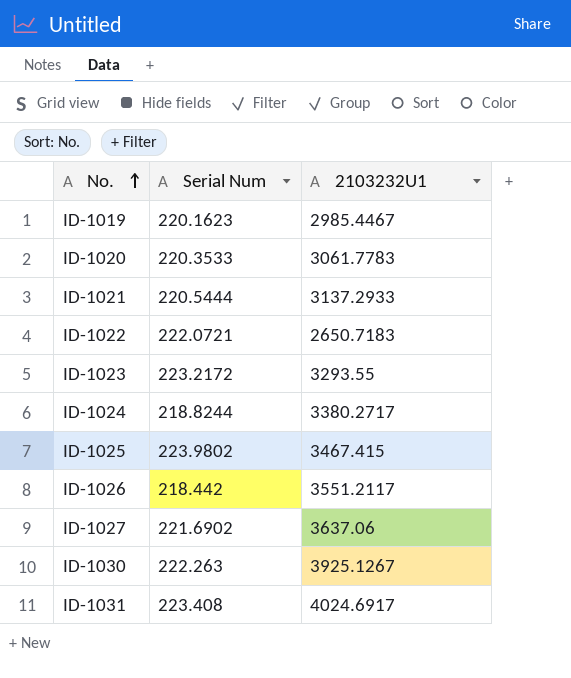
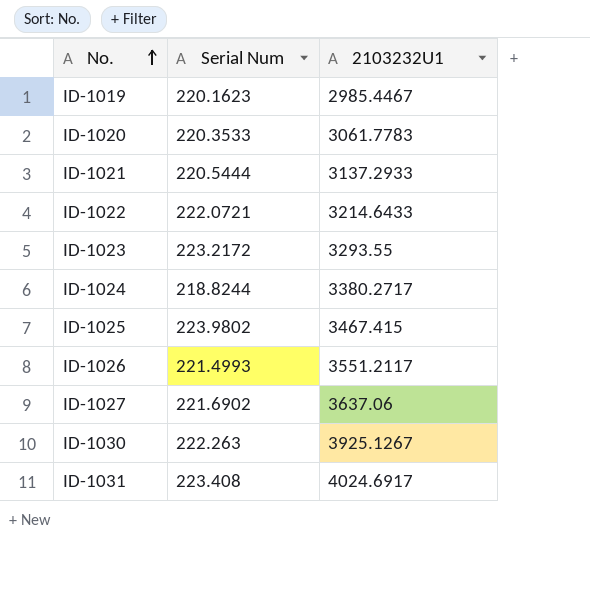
ID-1022 | 2103232U1: 2650.7183 -> 3214.6433
ID-1026 | Serial Num: 218.442 -> 221.4993

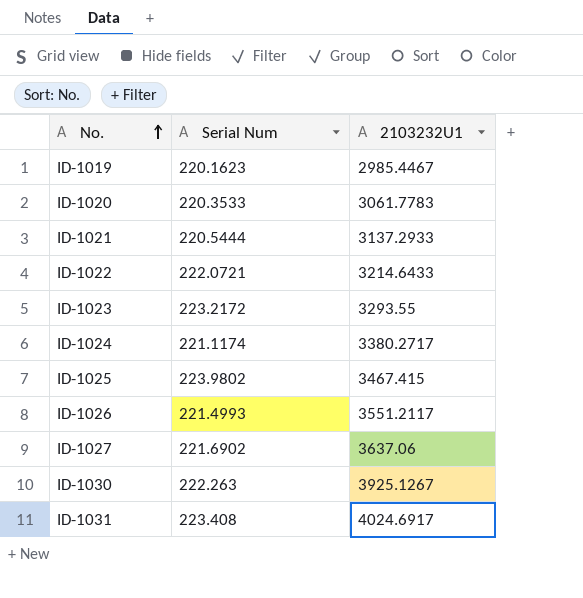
ID-1024 | Serial Num: 218.8244 -> 221.1174

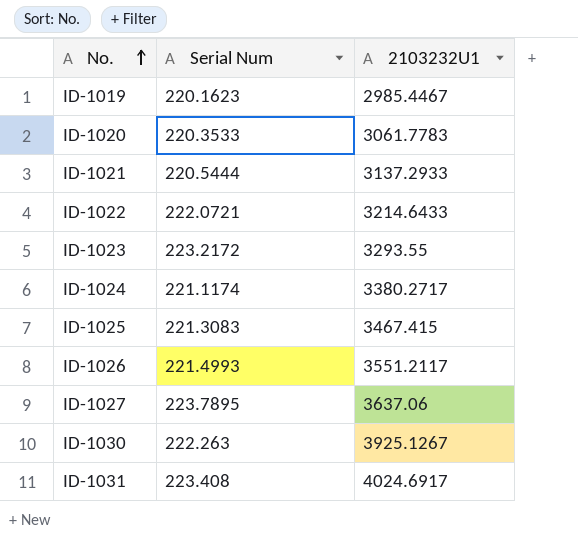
ID-1025 | Serial Num: 223.9802 -> 221.3083
ID-1027 | Serial Num: 221.6902 -> 223.7895

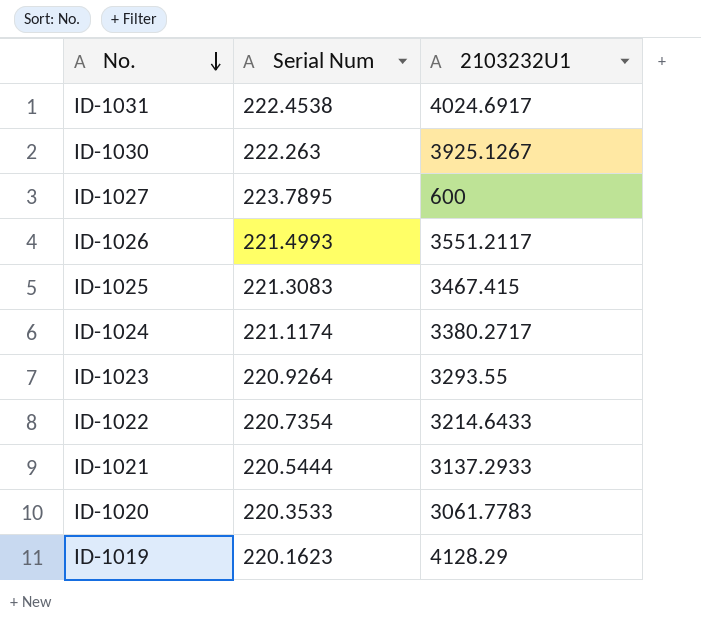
row order: No. ascending -> No. descending
ID-1031 | Serial Num: 223.408 -> 222.4538
ID-1027 | 2103232U1: 3637.06 -> 600
ID-1023 | Serial Num: 223.2172 -> 220.9264
ID-1022 | Serial Num: 222.0721 -> 220.7354
ID-1019 | 2103232U1: 2985.4467 -> 4128.29

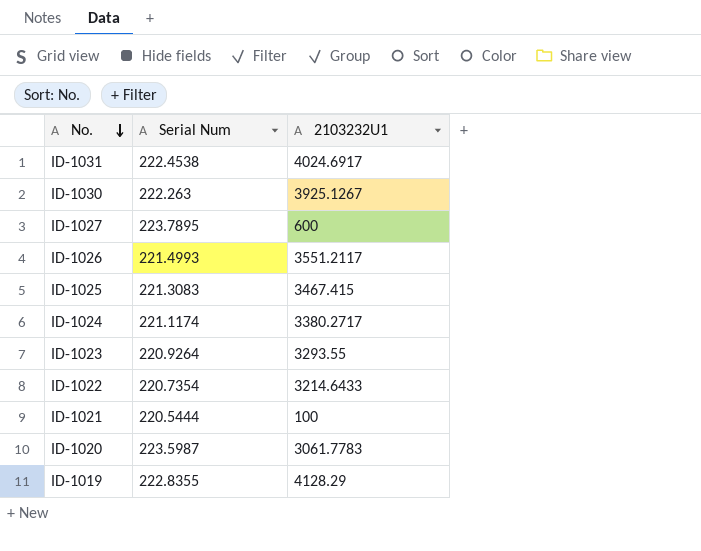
ID-1021 | 2103232U1: 3137.2933 -> 100
ID-1020 | Serial Num: 220.3533 -> 223.5987
ID-1019 | Serial Num: 220.1623 -> 222.8355

